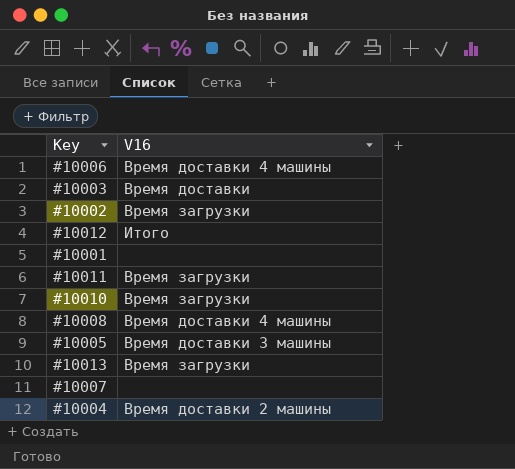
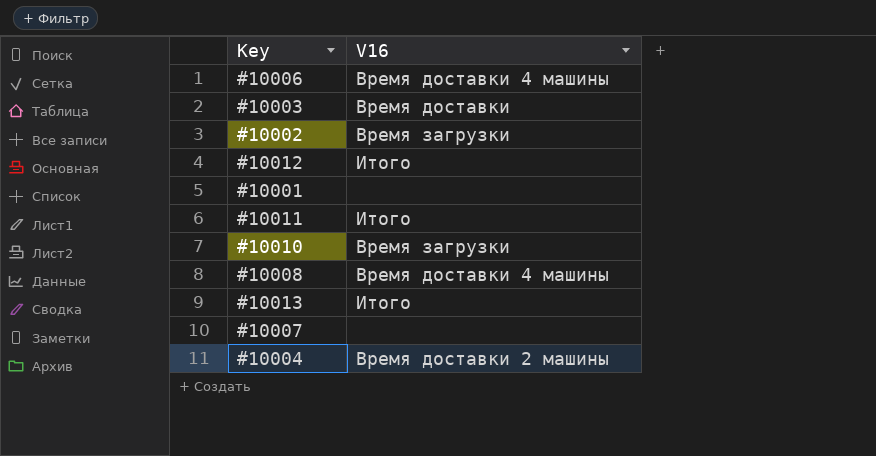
row #10005: Время доставки 3 машины -> none
#10011 | V16: Время загрузки -> Итого
#10013 | V16: Время загрузки -> Итого

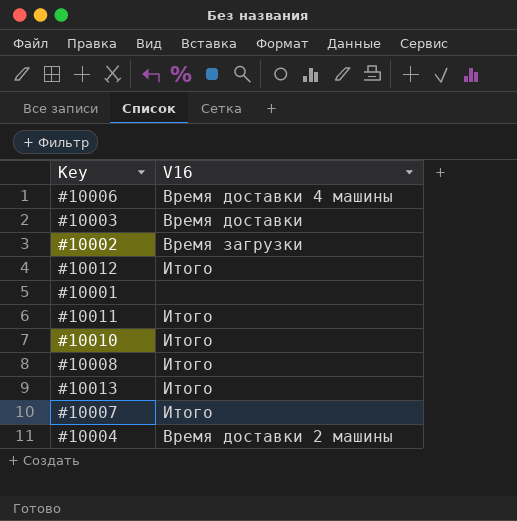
#10010 | V16: Время загрузки -> Итого
#10008 | V16: Время доставки 4 машины -> Итого
#10007 | V16: none -> Итого

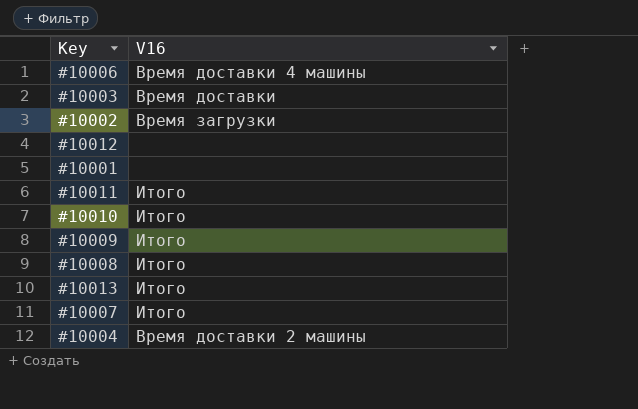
#10012 | V16: Итого -> none
row #10009: none -> Итого

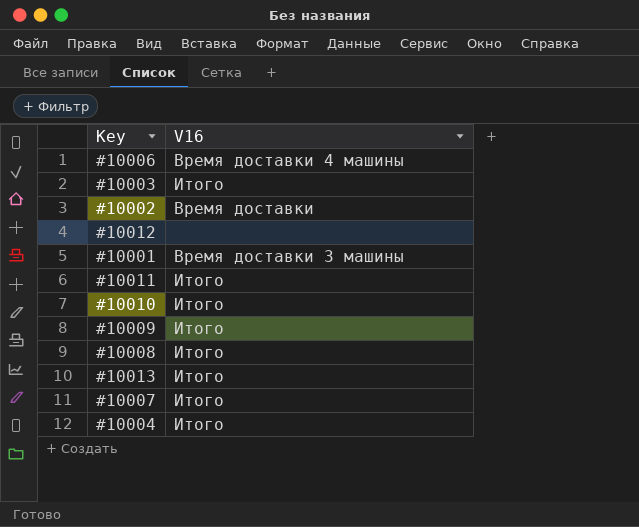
#10003 | V16: Время доставки -> Итого
#10002 | V16: Время загрузки -> Время доставки
#10001 | V16: none -> Время доставки 3 машины
#10004 | V16: Время доставки 2 машины -> Итого

